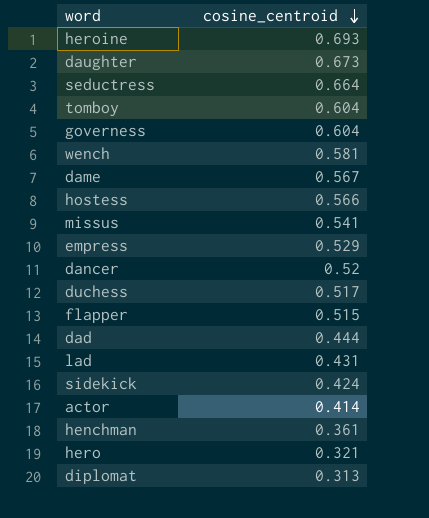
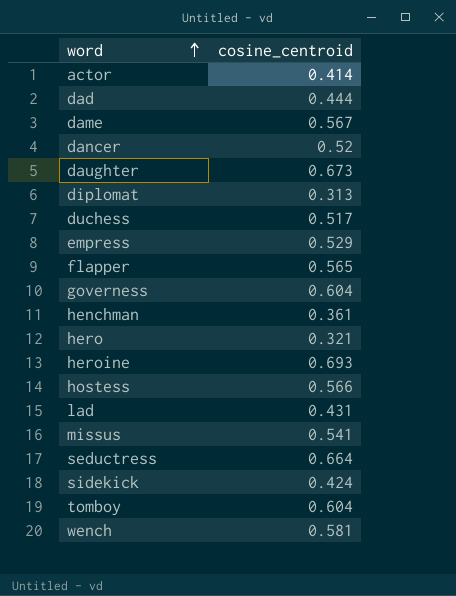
row order: cosine_centroid descending -> word ascending
flapper | cosine_centroid: 0.515 -> 0.565

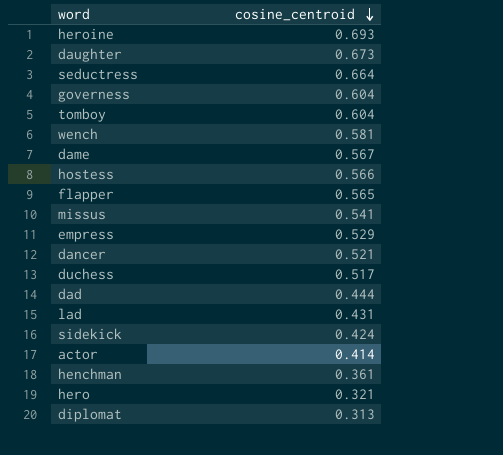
row order: word ascending -> cosine_centroid descending
dancer | cosine_centroid: 0.52 -> 0.521

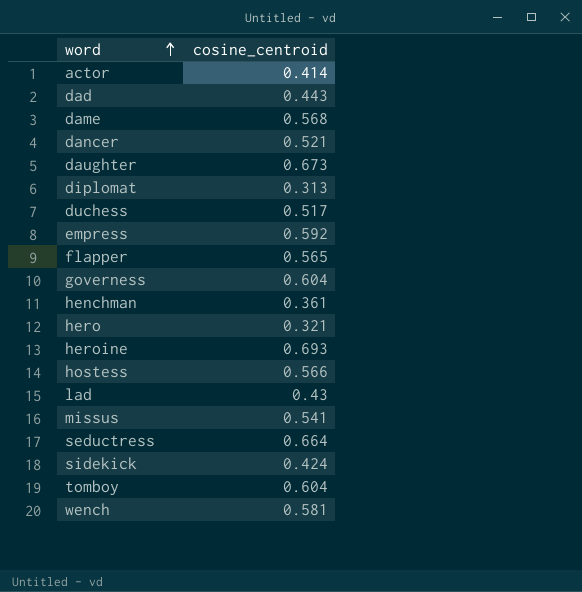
row order: cosine_centroid descending -> word ascending
dad | cosine_centroid: 0.444 -> 0.443
dame | cosine_centroid: 0.567 -> 0.568
empress | cosine_centroid: 0.529 -> 0.592
lad | cosine_centroid: 0.431 -> 0.43

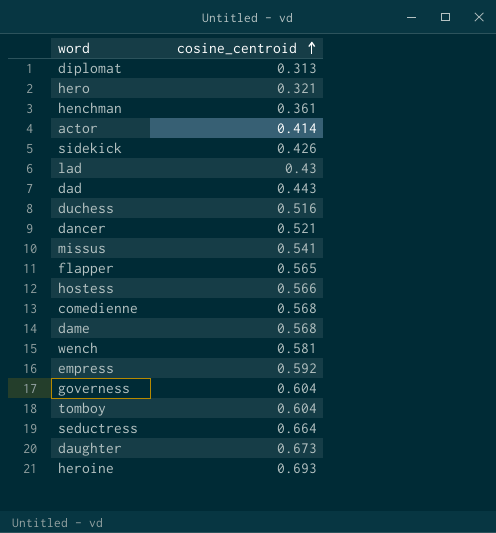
row order: word ascending -> cosine_centroid ascending
sidekick | cosine_centroid: 0.424 -> 0.426
duchess | cosine_centroid: 0.517 -> 0.516
row comedienne: none -> 0.568

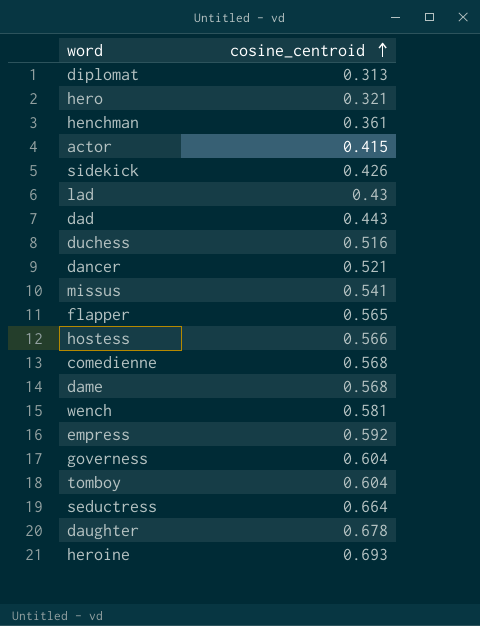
actor | cosine_centroid: 0.414 -> 0.415
daughter | cosine_centroid: 0.673 -> 0.678

